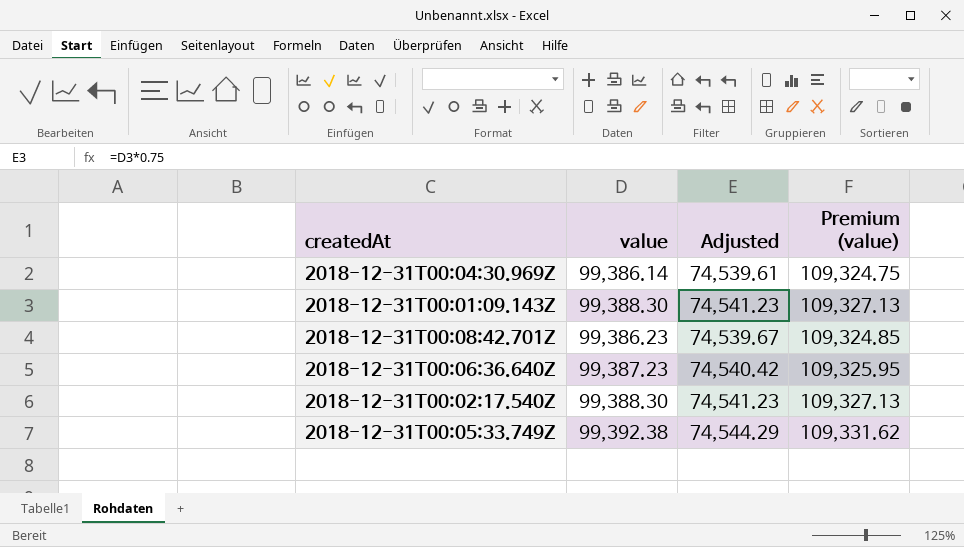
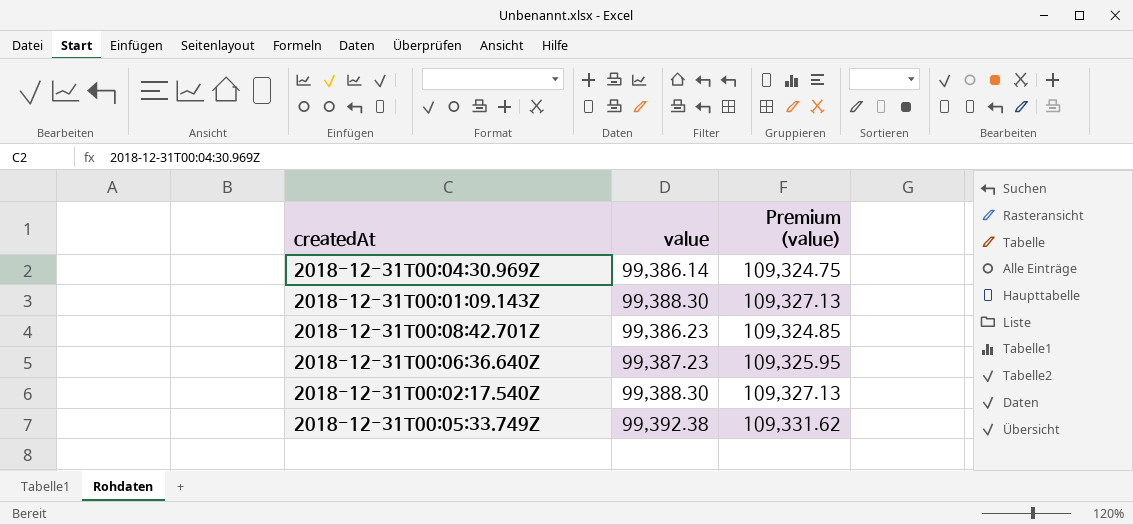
column Adjusted | formula: [value] * 0.75 -> none

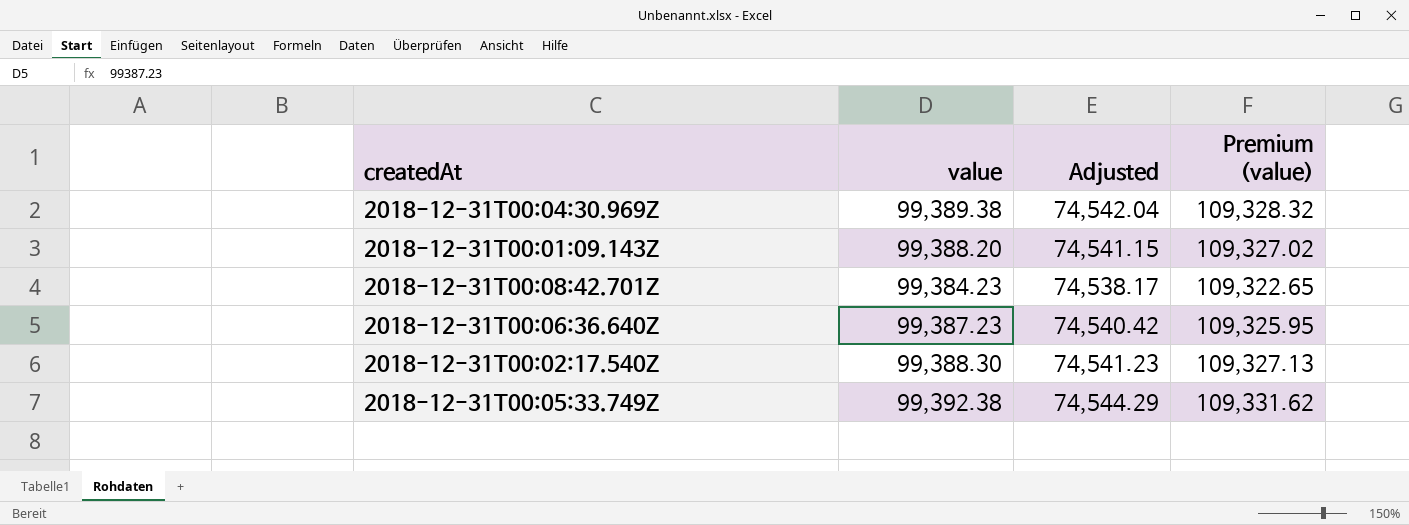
column Adjusted | formula: none -> [value] * 0.75
2018-12-31T00:04:30.969Z | value: 99,386.14 -> 99,389.38
2018-12-31T00:04:30.969Z | Premium (value): 109,324.75 -> 109,328.32
2018-12-31T00:01:09.143Z | value: 99,388.30 -> 99,388.20
2018-12-31T00:01:09.143Z | Premium (value): 109,327.13 -> 109,327.02
2018-12-31T00:08:42.701Z | value: 99,386.23 -> 99,384.23
2018-12-31T00:08:42.701Z | Premium (value): 109,324.85 -> 109,322.65

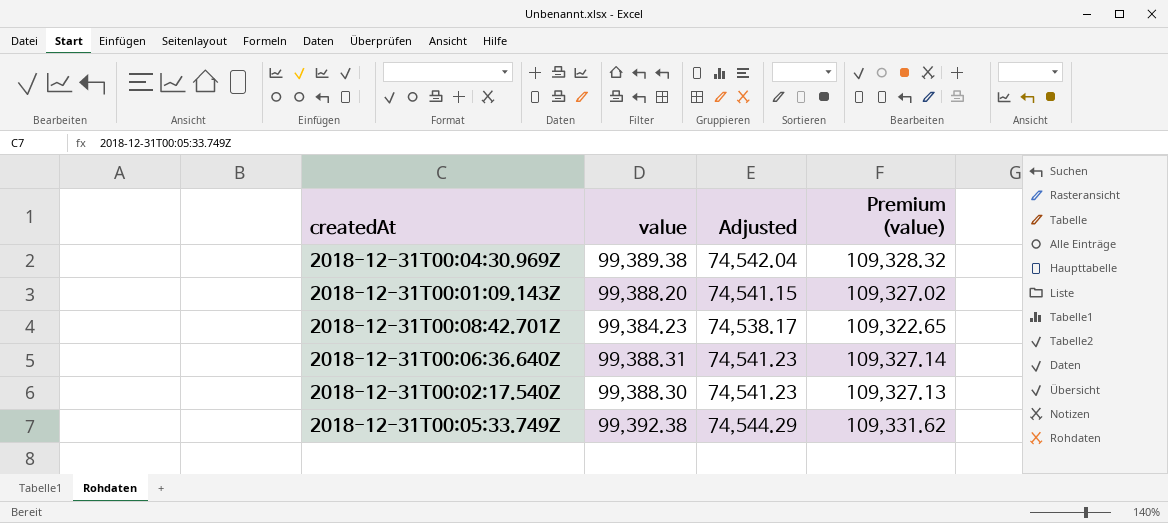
2018-12-31T00:06:36.640Z | value: 99,387.23 -> 99,388.31
2018-12-31T00:06:36.640Z | Adjusted: 74,540.42 -> 74,541.23
2018-12-31T00:06:36.640Z | Premium (value): 109,325.95 -> 109,327.14

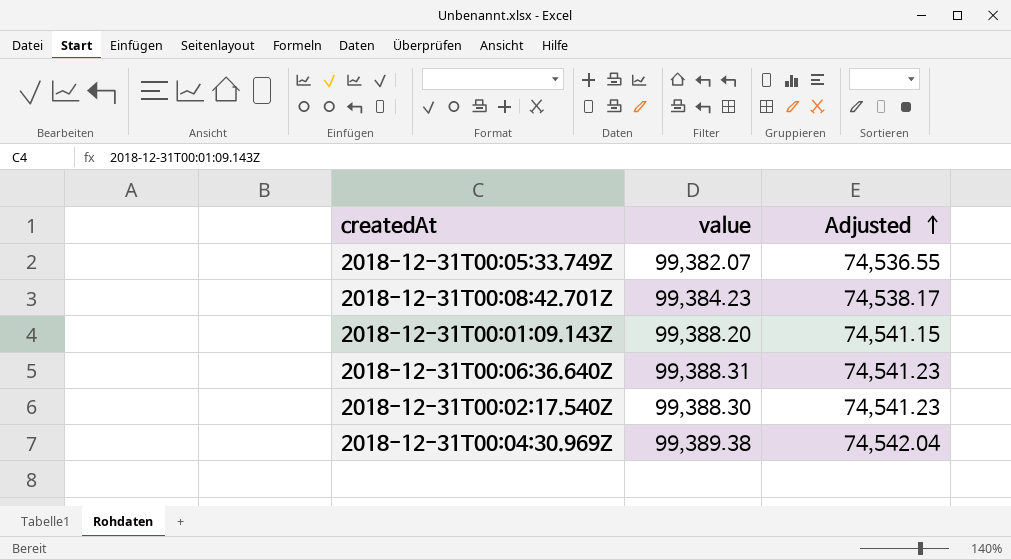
row order: none -> Adjusted ascending
column Premium (value) | formula: [value] * 1.1 -> none
2018-12-31T00:05:33.749Z | value: 99,392.38 -> 99,382.07
2018-12-31T00:05:33.749Z | Adjusted: 74,544.29 -> 74,536.55

